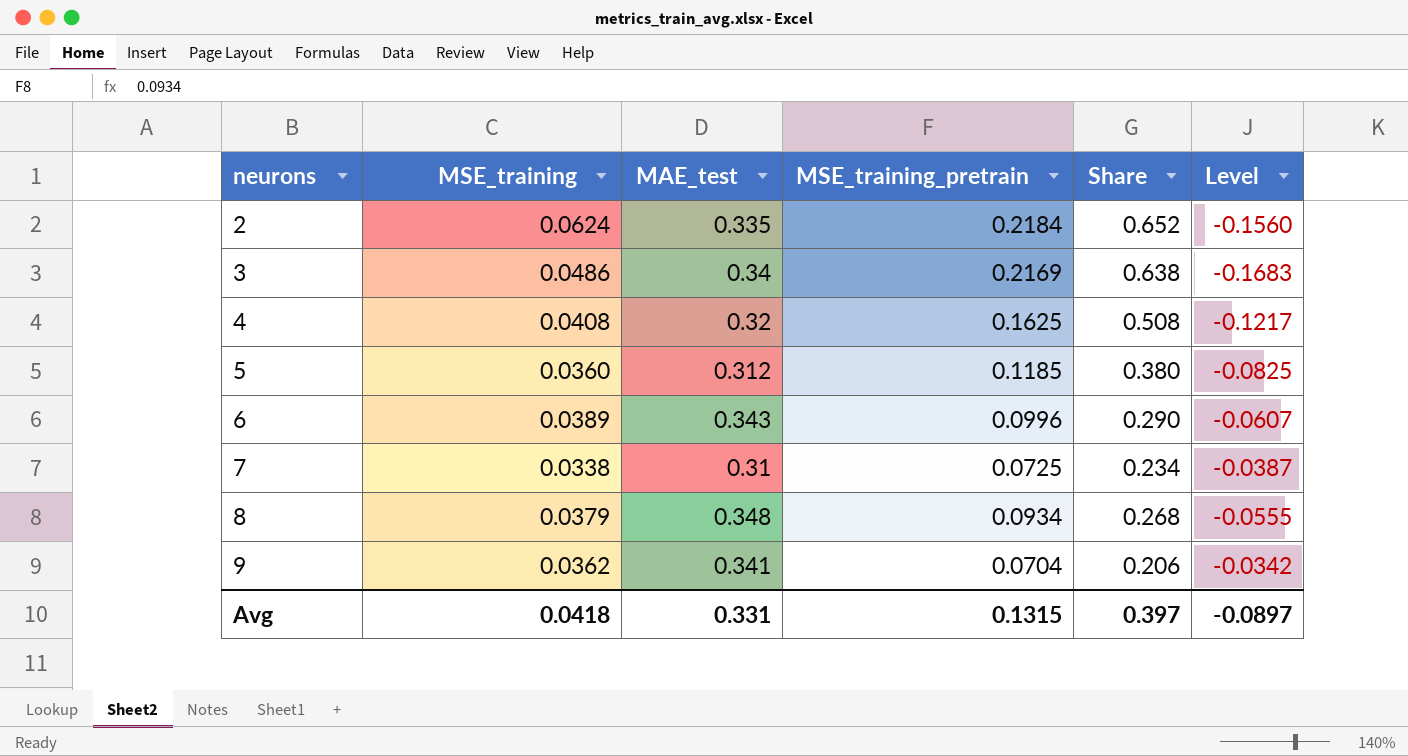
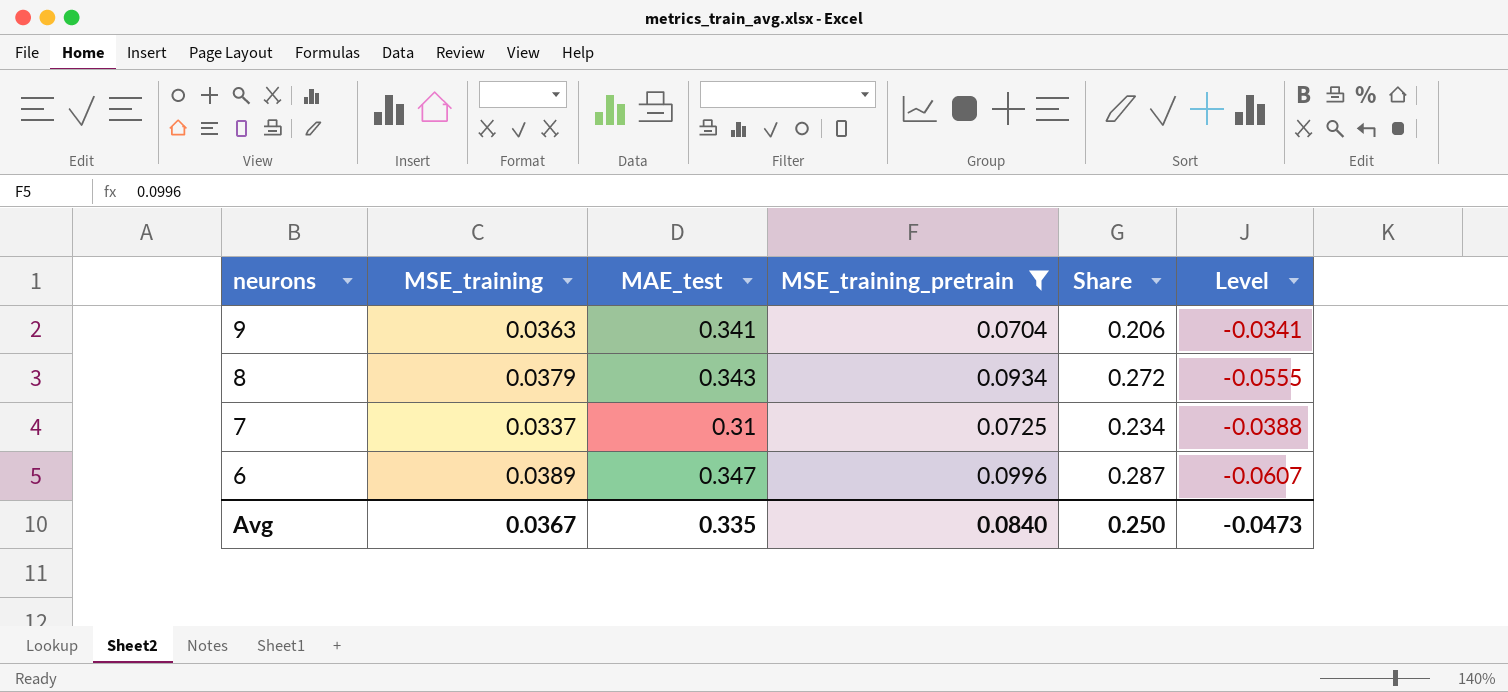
filter: none -> MSE_training_pretrain <= 0.0996
row order: neurons ascending -> neurons descending
9 | MSE_training: 0.0362 -> 0.0363
9 | Level: -0.0342 -> -0.0341
8 | MAE_test: 0.348 -> 0.343
8 | Share: 0.268 -> 0.272
7 | MSE_training: 0.0338 -> 0.0337
7 | Level: -0.0387 -> -0.0388
6 | MAE_test: 0.343 -> 0.347
6 | Share: 0.290 -> 0.287
Avg | MSE_training: 0.0418 -> 0.0367
Avg | MAE_test: 0.331 -> 0.335
Avg | MSE_training_pretrain: 0.1315 -> 0.0840
Avg | Share: 0.397 -> 0.250
Avg | Level: -0.0897 -> -0.0473

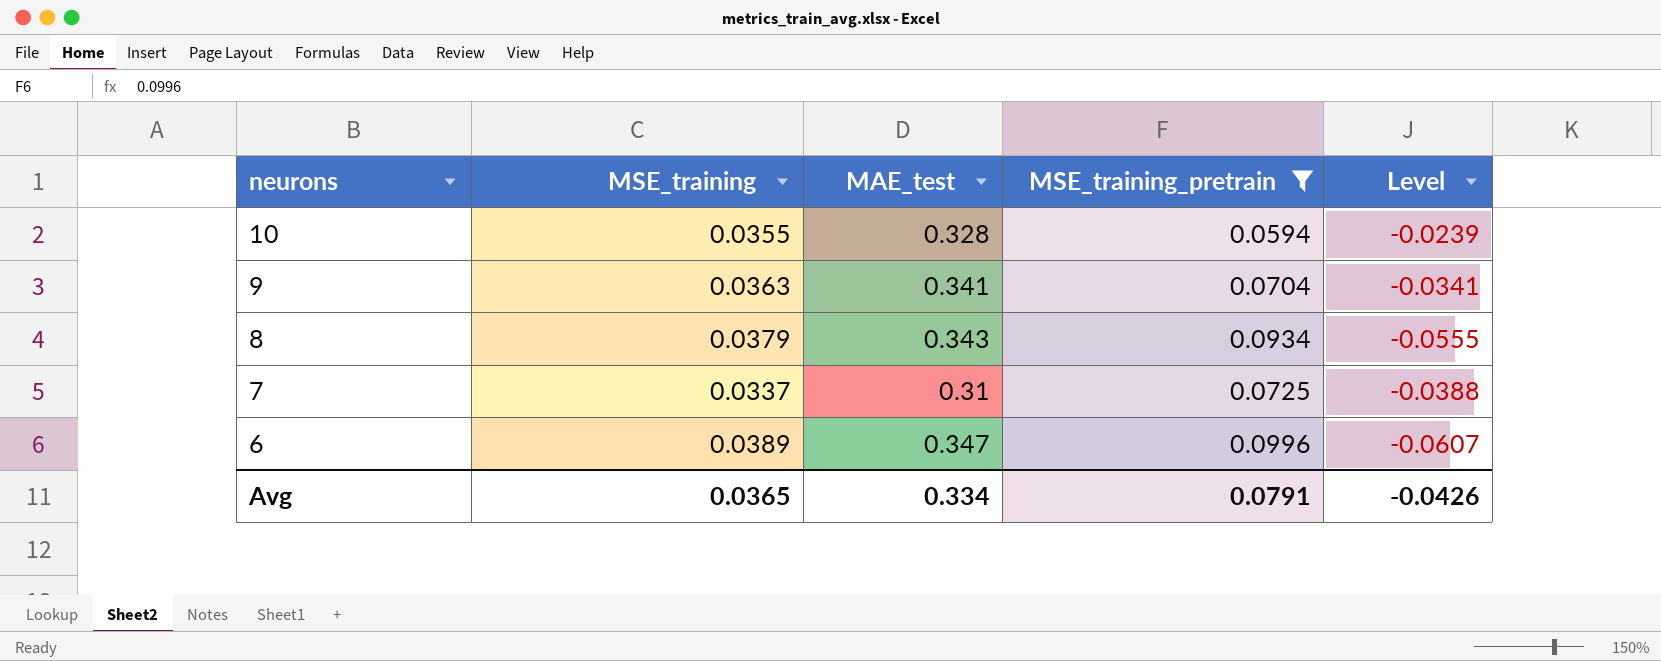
column Share | formula: [MSE_training_pretrain] / [MAE_test] -> none
row 10: none -> 0.0355 | 0.328 | 0.0594 | -0.0239
Avg | MSE_training: 0.0367 -> 0.0365
Avg | MAE_test: 0.335 -> 0.334
Avg | MSE_training_pretrain: 0.0840 -> 0.0791
Avg | Level: -0.0473 -> -0.0426

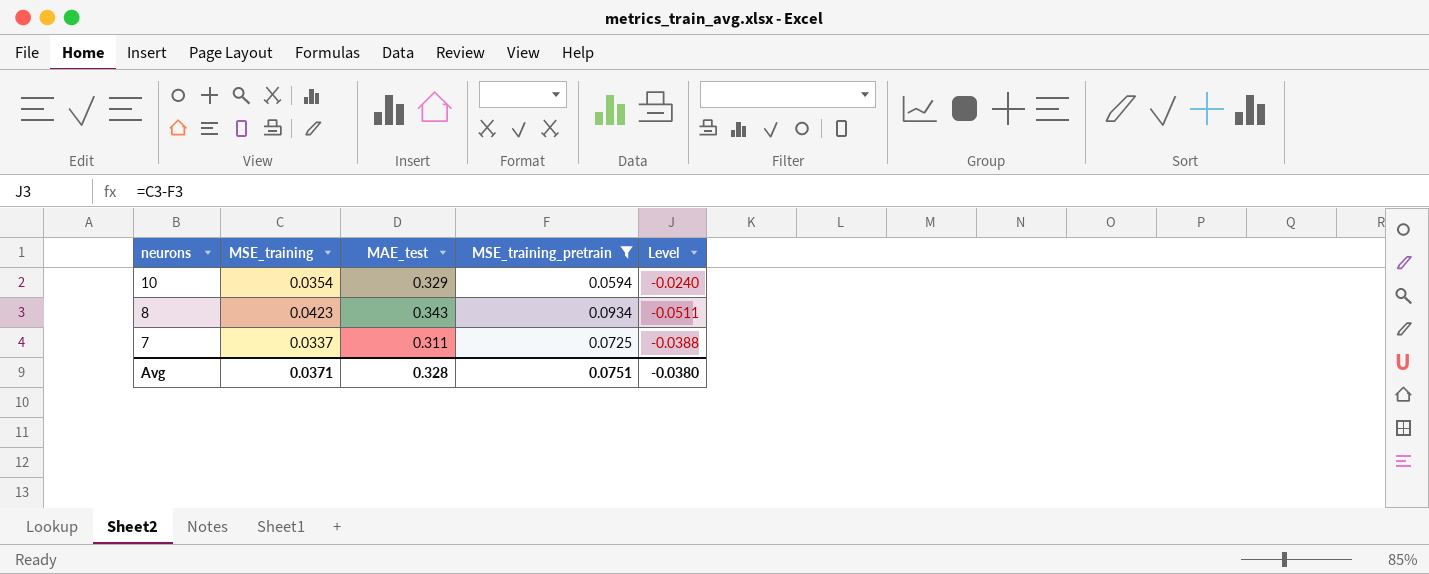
row 9: 0.0363 | 0.341 | 0.0704 | -0.0341 -> none
row 6: 0.0389 | 0.347 | 0.0996 | -0.0607 -> none
10 | MSE_training: 0.0355 -> 0.0354
10 | MAE_test: 0.328 -> 0.329
10 | Level: -0.0239 -> -0.0240
8 | MSE_training: 0.0379 -> 0.0423
8 | Level: -0.0555 -> -0.0511
7 | MAE_test: 0.31 -> 0.311
Avg | MSE_training: 0.0365 -> 0.0371
Avg | MAE_test: 0.334 -> 0.328
Avg | MSE_training_pretrain: 0.0791 -> 0.0751
Avg | Level: -0.0426 -> -0.0380

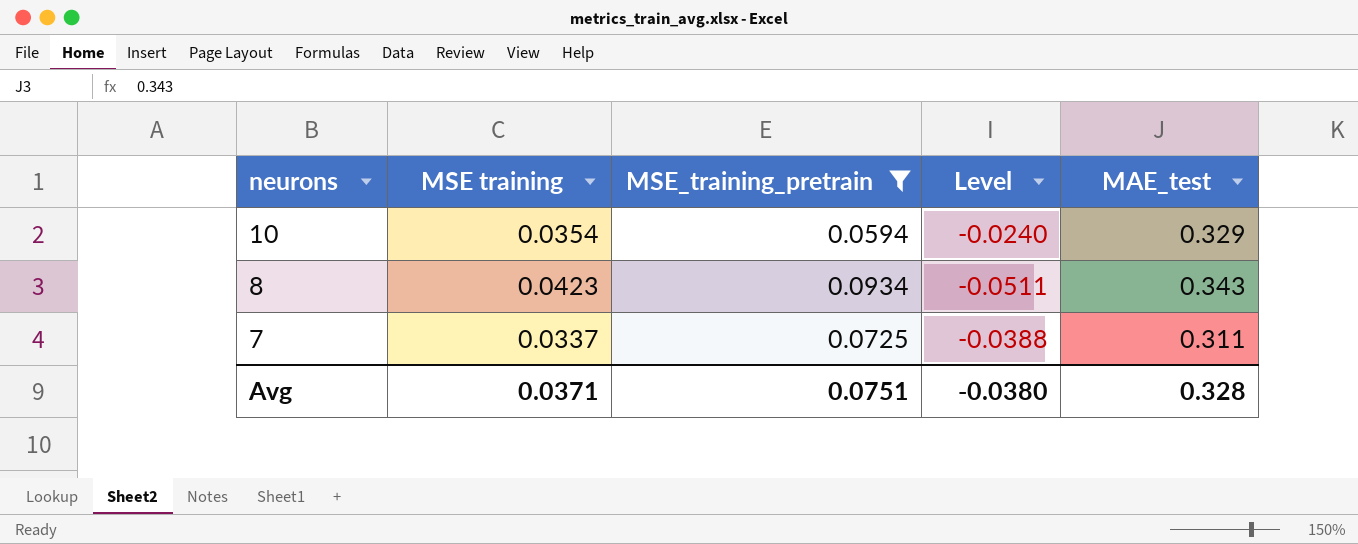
column name: MSE_training -> MSE training
column MAE_test | position: 3 -> 5

